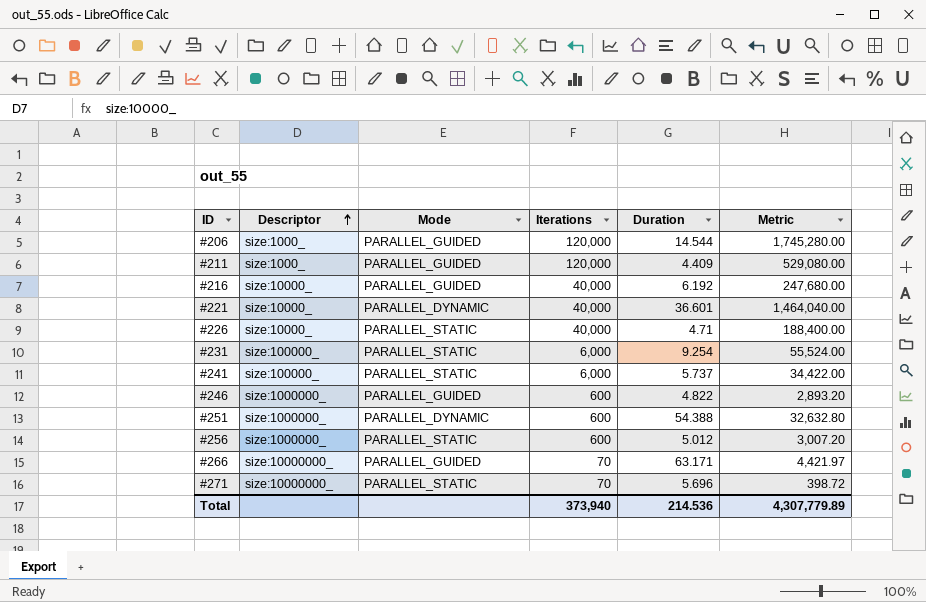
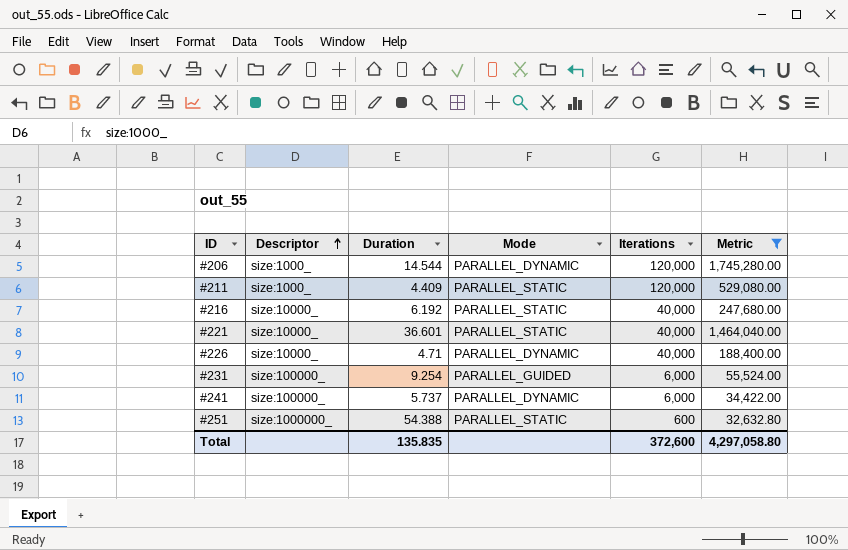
filter: none -> Metric >= 32,632.80
column Duration | position: 5 -> 3
#206 | Mode: PARALLEL_GUIDED -> PARALLEL_DYNAMIC
#211 | Mode: PARALLEL_GUIDED -> PARALLEL_STATIC
#216 | Mode: PARALLEL_GUIDED -> PARALLEL_STATIC
#221 | Mode: PARALLEL_DYNAMIC -> PARALLEL_STATIC
#226 | Mode: PARALLEL_STATIC -> PARALLEL_DYNAMIC
#231 | Mode: PARALLEL_STATIC -> PARALLEL_GUIDED
#241 | Mode: PARALLEL_STATIC -> PARALLEL_DYNAMIC
#251 | Mode: PARALLEL_DYNAMIC -> PARALLEL_STATIC
Total | Duration: 214.536 -> 135.835
Total | Iterations: 373,940 -> 372,600
Total | Metric: 4,307,779.89 -> 4,297,058.80

